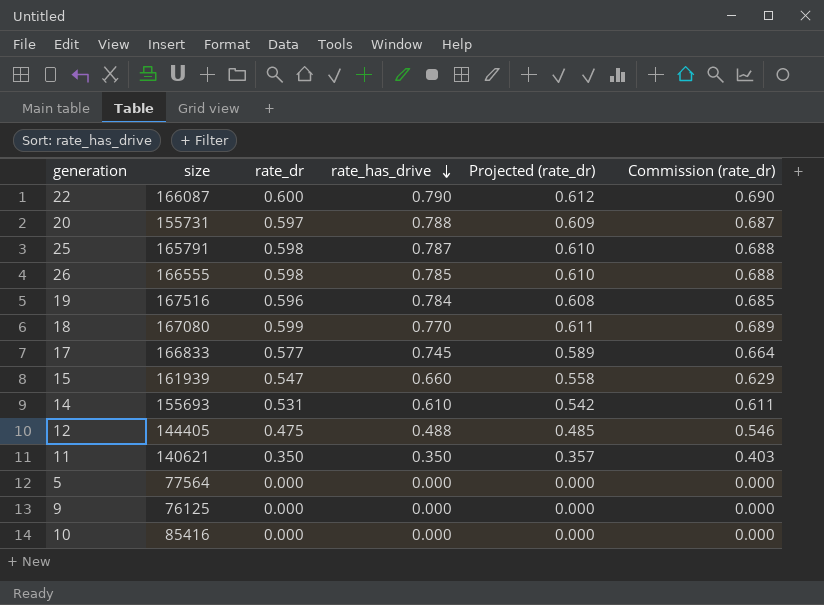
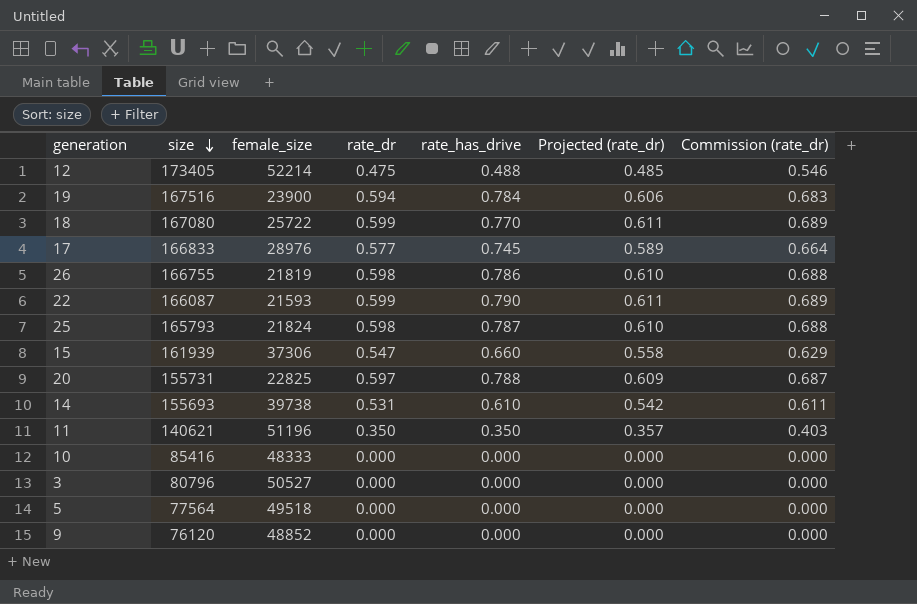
row order: rate_has_drive descending -> size descending
column female_size | position: none -> 3
12 | size: 144405 -> 173405
19 | rate_dr: 0.596 -> 0.594
19 | Projected (rate_dr): 0.608 -> 0.606
19 | Commission (rate_dr): 0.685 -> 0.683
26 | size: 166555 -> 166755
26 | rate_has_drive: 0.785 -> 0.786
22 | rate_dr: 0.600 -> 0.599
22 | Projected (rate_dr): 0.612 -> 0.611
22 | Commission (rate_dr): 0.690 -> 0.689
25 | size: 165791 -> 165793
row 3: none -> 80796 | 50527 | 0.000 | 0.000 | 0.000 | 0.000
9 | size: 76125 -> 76120

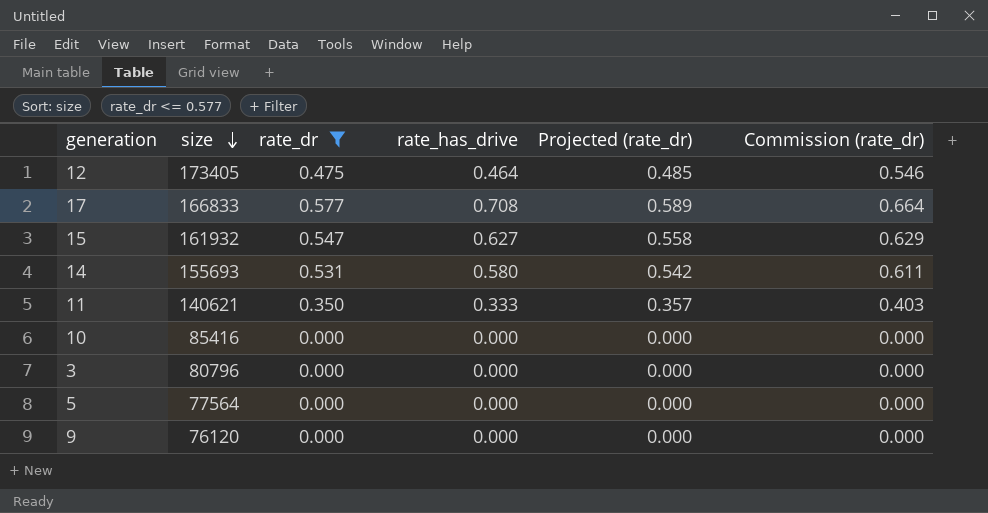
filter: none -> rate_dr <= 0.577
column female_size | position: 3 -> none
12 | rate_has_drive: 0.488 -> 0.464
17 | rate_has_drive: 0.745 -> 0.708
15 | size: 161939 -> 161932
15 | rate_has_drive: 0.660 -> 0.627
14 | rate_has_drive: 0.610 -> 0.580
11 | rate_has_drive: 0.350 -> 0.333

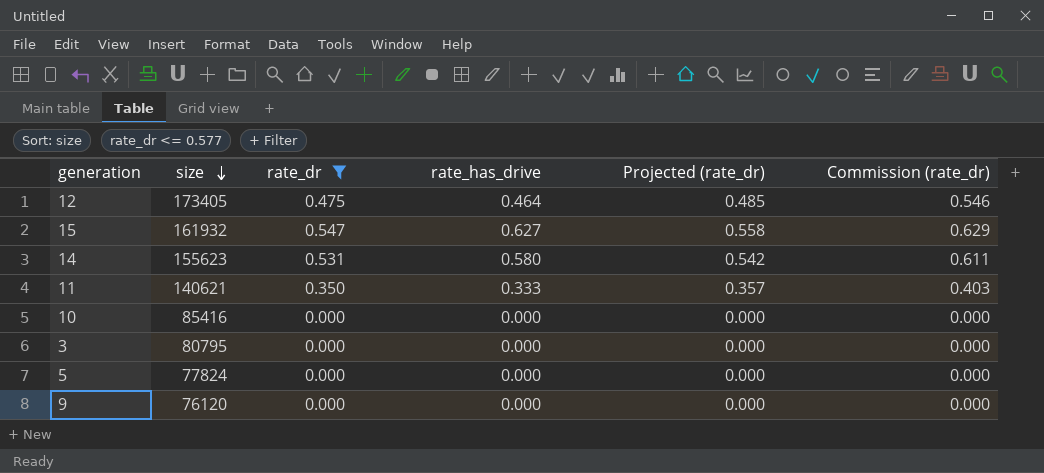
row 17: 166833 | 0.577 | 0.708 | 0.589 | 0.664 -> none
14 | size: 155693 -> 155623
3 | size: 80796 -> 80795
5 | size: 77564 -> 77824

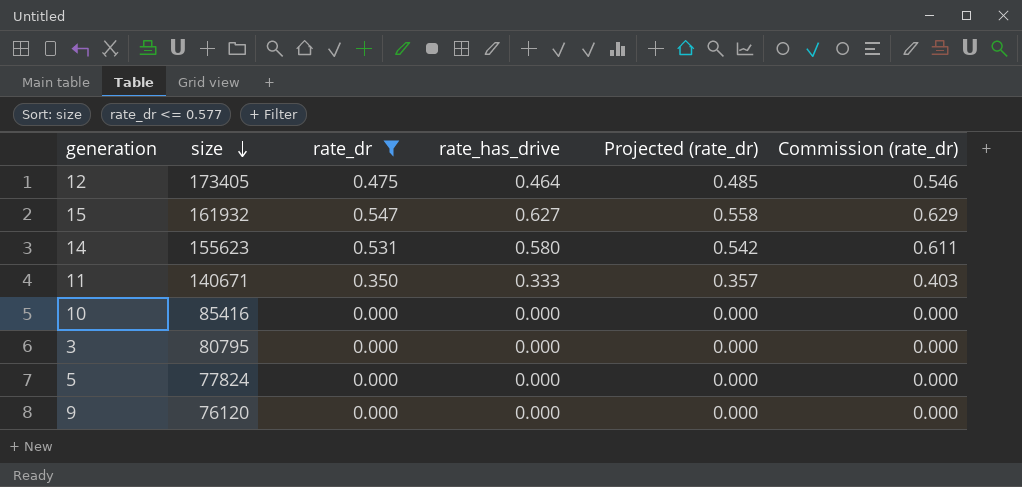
11 | size: 140621 -> 140671

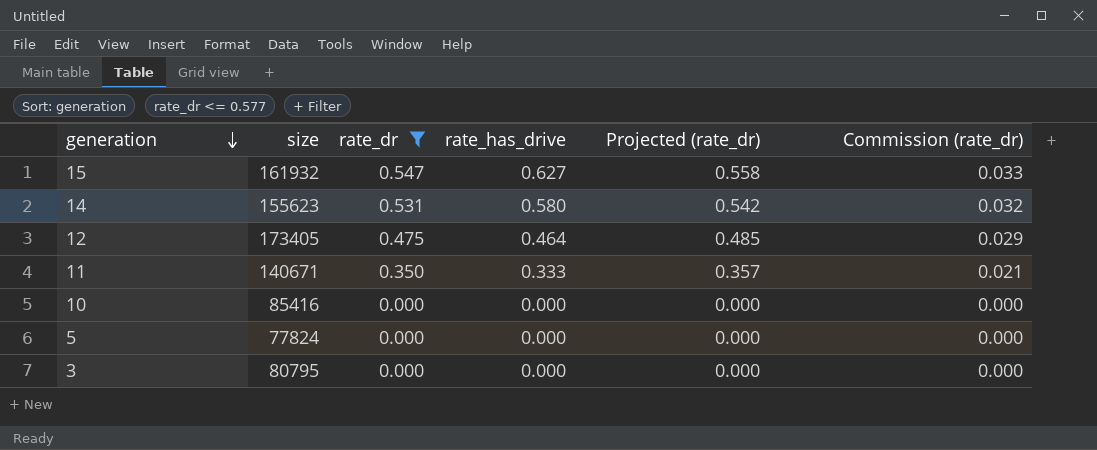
row order: size descending -> generation descending
column Commission (rate_dr) | formula: [rate_dr] * 1.15 -> [rate_dr] * 0.06
row 9: 76120 | 0.000 | 0.000 | 0.000 | 0.000 -> none

